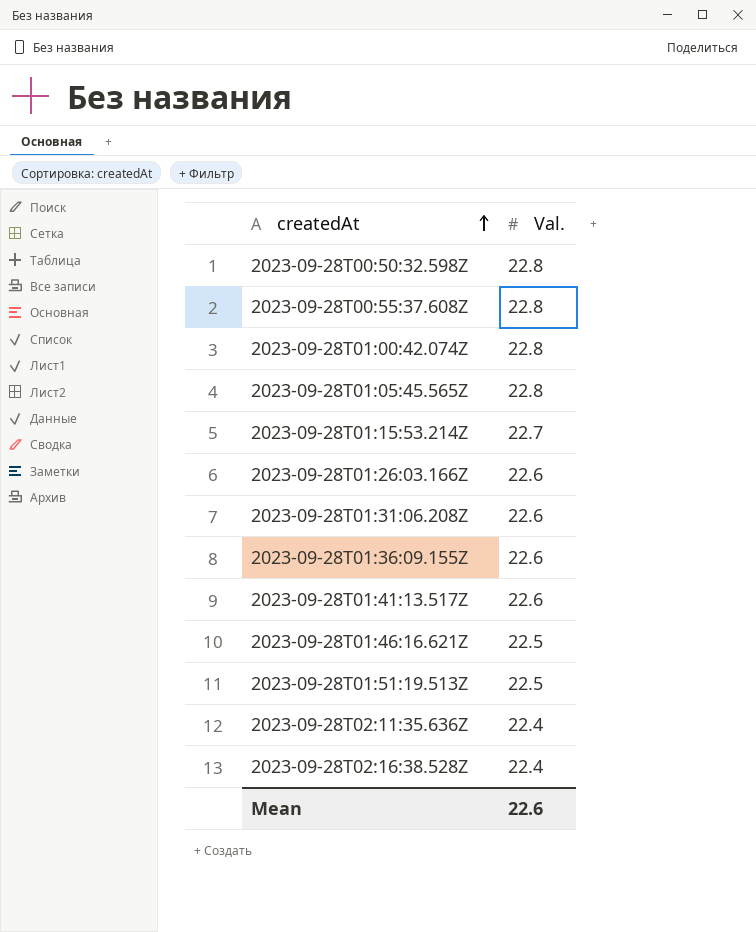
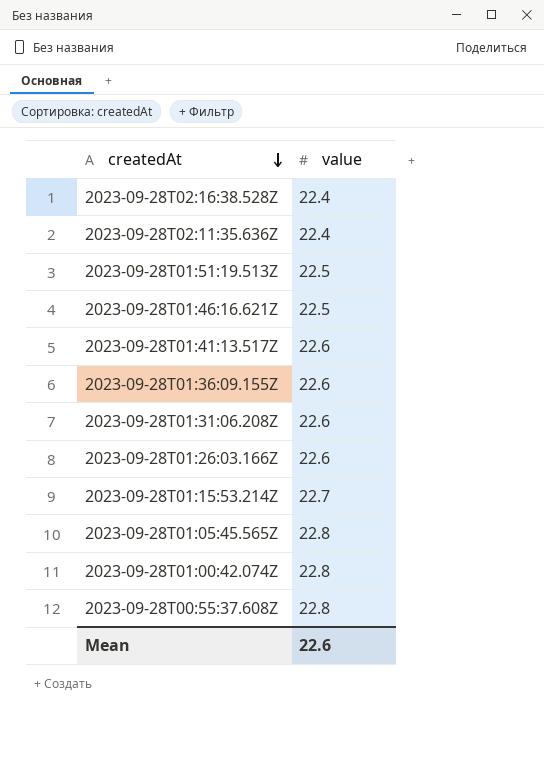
row order: createdAt ascending -> createdAt descending
column name: Val. -> value
row 2023-09-28T00:50:32.598Z: 22.8 -> none

